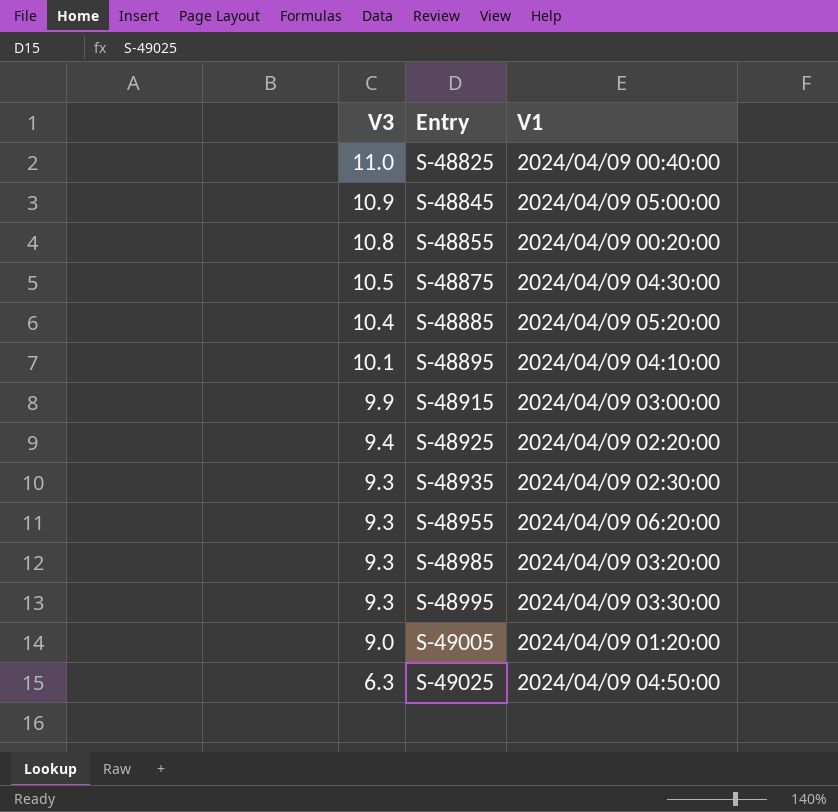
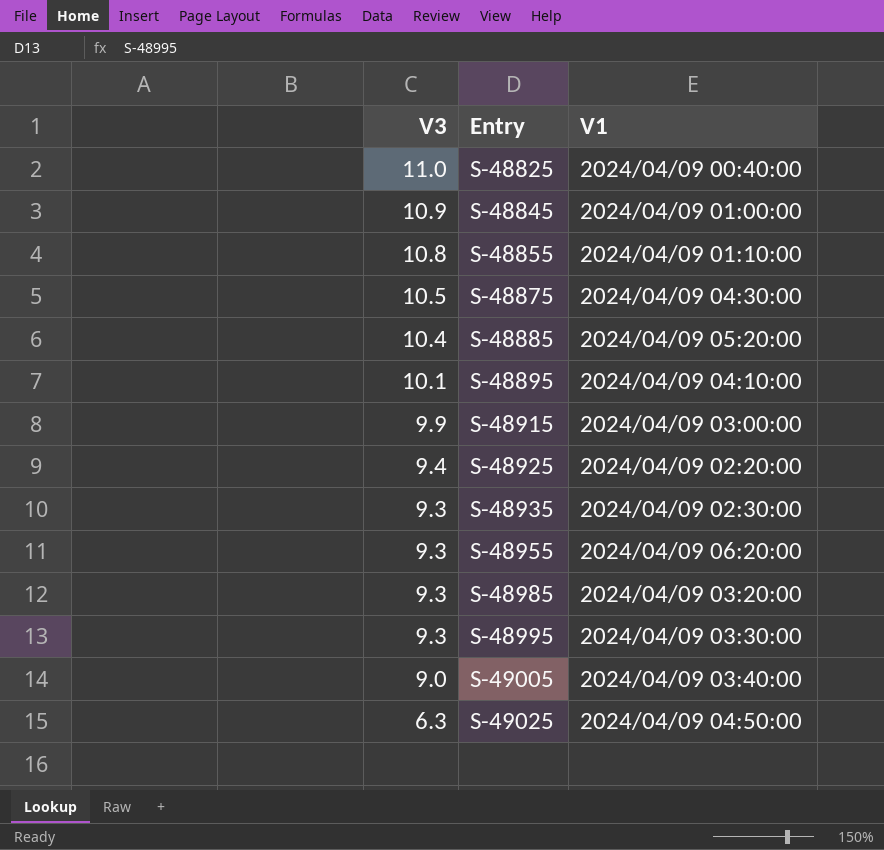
S-48845 | V1: 2024/04/09 05:00:00 -> 2024/04/09 01:00:00
S-48855 | V1: 2024/04/09 00:20:00 -> 2024/04/09 01:10:00
S-49005 | V1: 2024/04/09 01:20:00 -> 2024/04/09 03:40:00

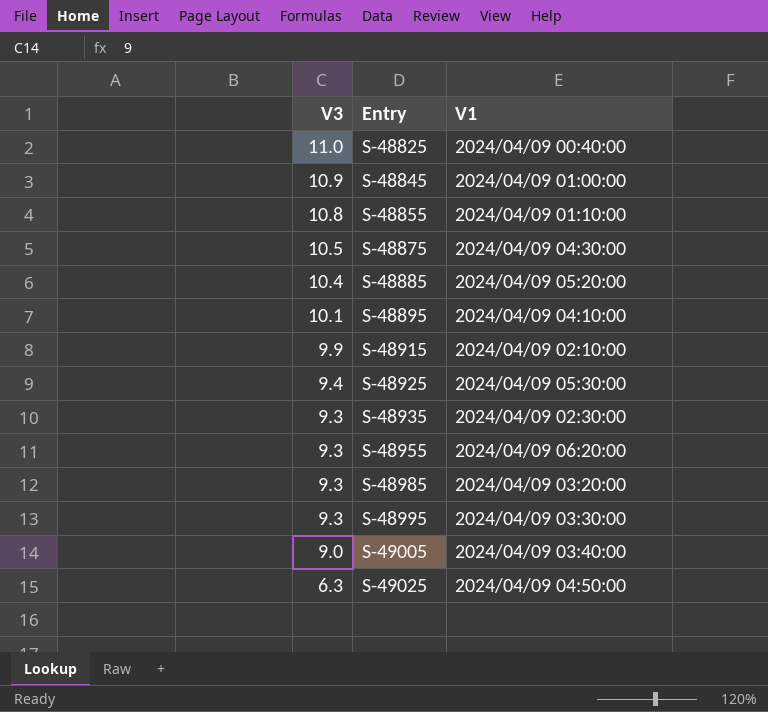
S-48915 | V1: 2024/04/09 03:00:00 -> 2024/04/09 02:10:00
S-48925 | V1: 2024/04/09 02:20:00 -> 2024/04/09 05:30:00

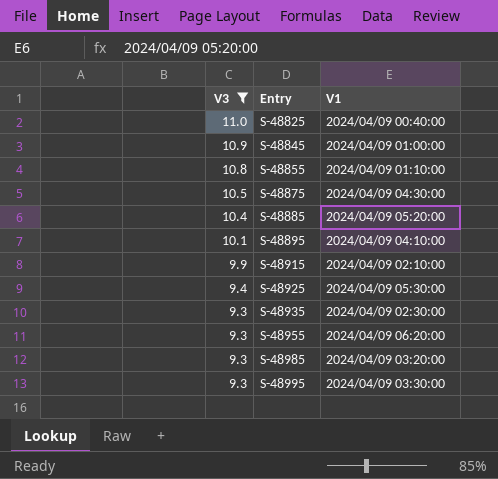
filter: none -> V3 >= 9.3

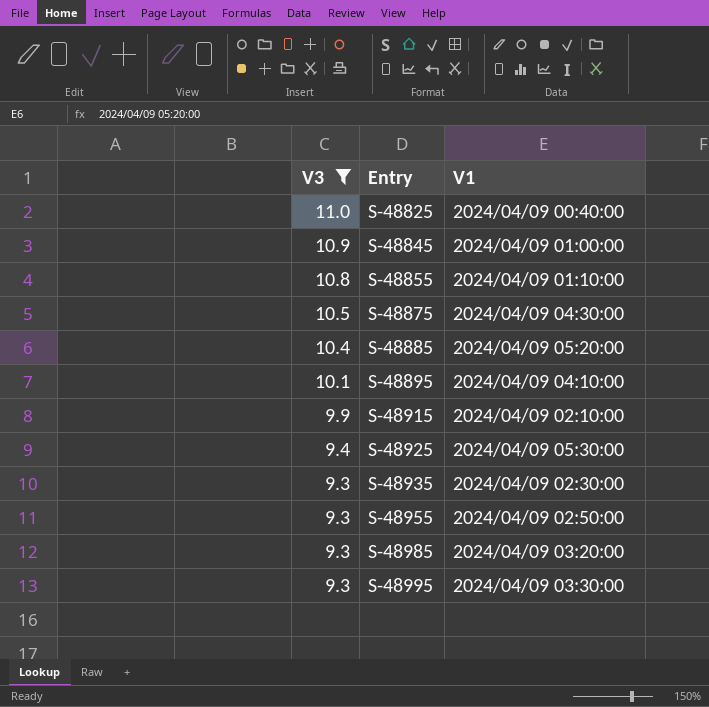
S-48955 | V1: 2024/04/09 06:20:00 -> 2024/04/09 02:50:00

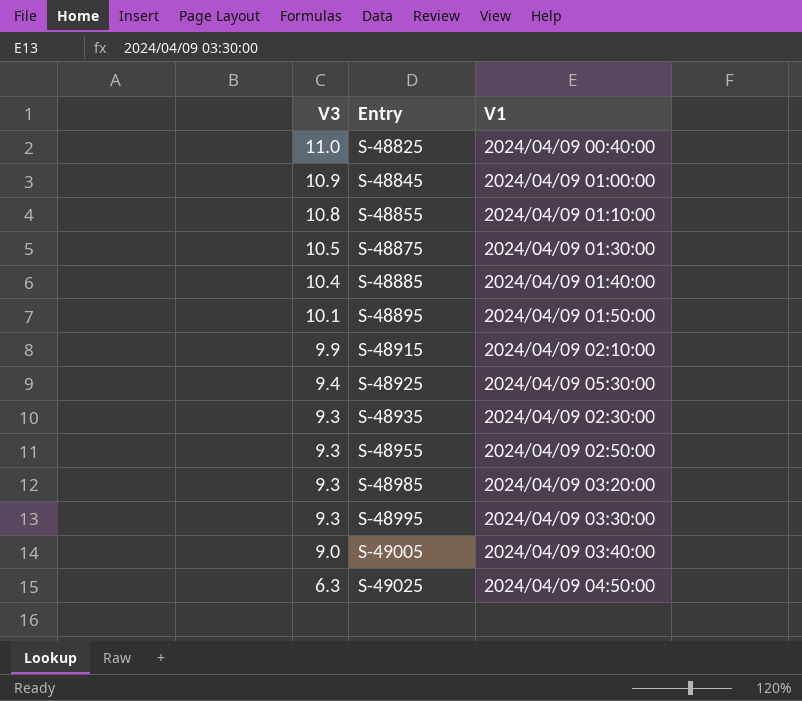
filter: V3 >= 9.3 -> none
S-48875 | V1: 2024/04/09 04:30:00 -> 2024/04/09 01:30:00
S-48885 | V1: 2024/04/09 05:20:00 -> 2024/04/09 01:40:00
S-48895 | V1: 2024/04/09 04:10:00 -> 2024/04/09 01:50:00

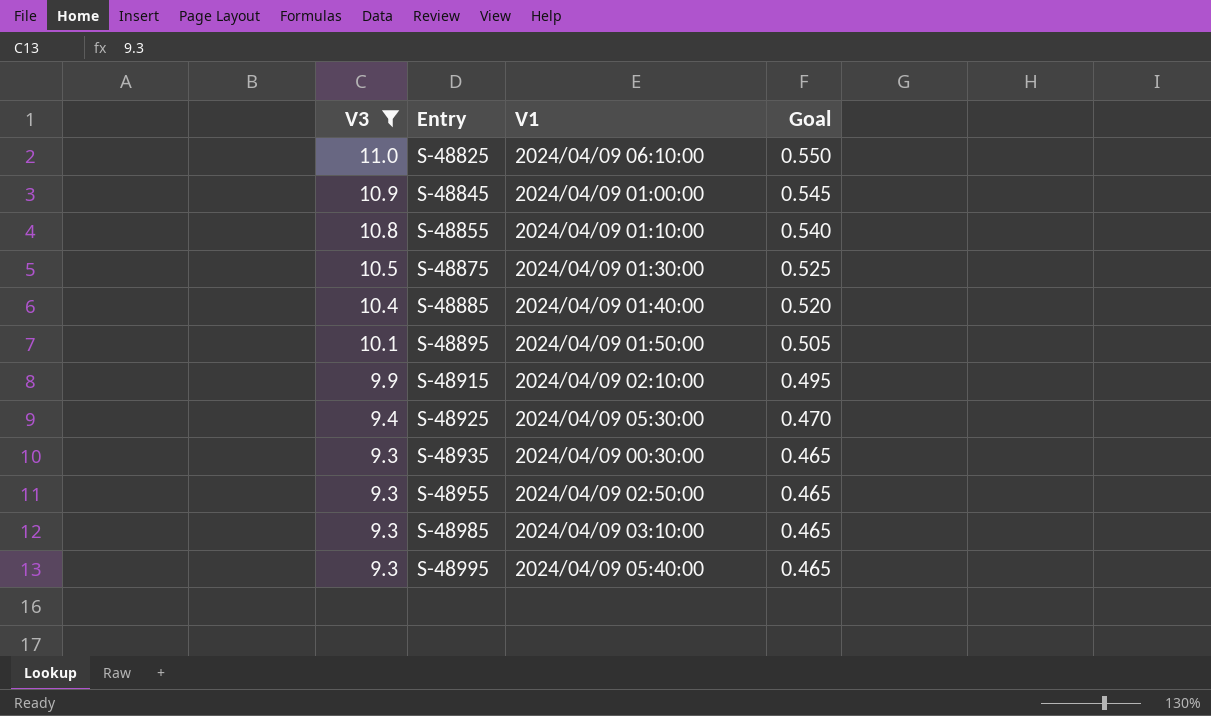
filter: none -> V3 >= 9.3
column Goal | formula: none -> [V3] * 0.05
S-48825 | V1: 2024/04/09 00:40:00 -> 2024/04/09 06:10:00
S-48935 | V1: 2024/04/09 02:30:00 -> 2024/04/09 00:30:00
S-48985 | V1: 2024/04/09 03:20:00 -> 2024/04/09 03:10:00
S-48995 | V1: 2024/04/09 03:30:00 -> 2024/04/09 05:40:00

